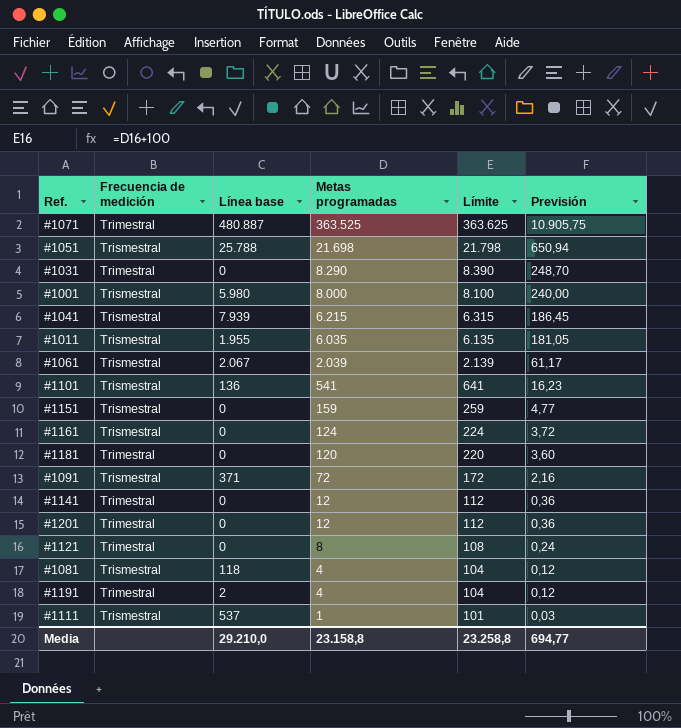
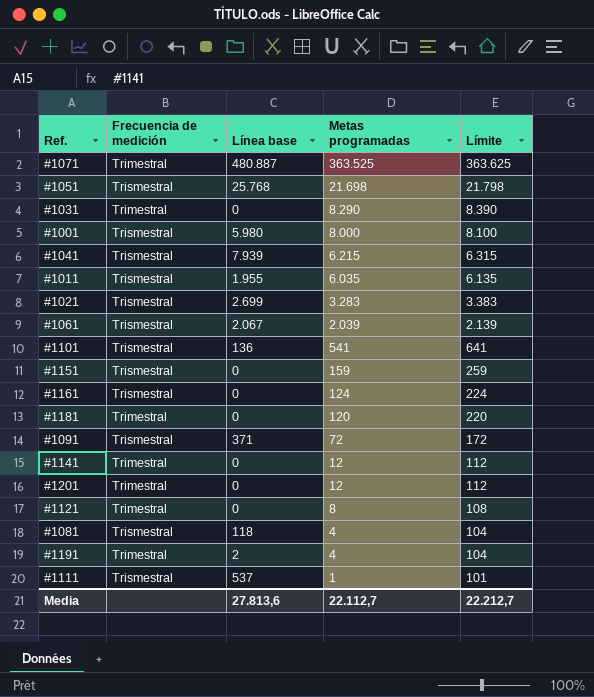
column Previsión | formula: [Metas programadas] * 0,03 -> none
#1051 | Línea base: 25.788 -> 25.768
row #1021: none -> Trismestral | 2.699 | 3.283 | 3.383
Media | Línea base: 29.210,0 -> 27.813,6
Media | Metas programadas: 23.158,8 -> 22.112,7
Media | Límite: 23.258,8 -> 22.212,7

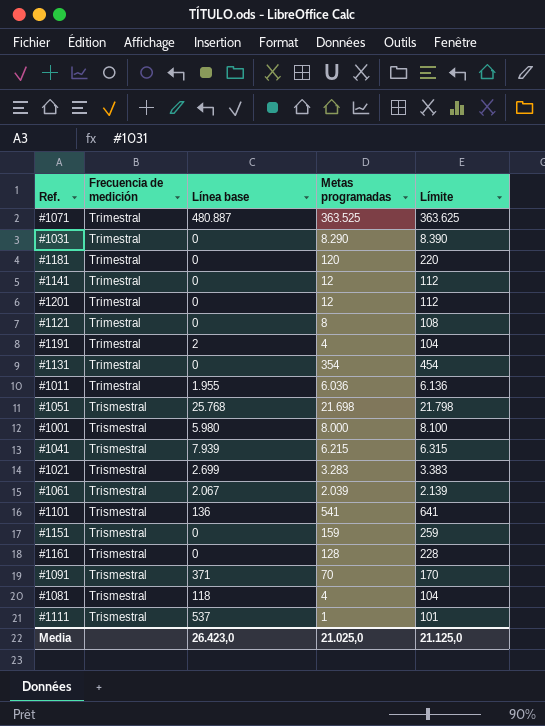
row order: Metas programadas descending -> Frecuencia de medición ascending
row #1131: none -> Trimestral | 0 | 354 | 454
#1011 | Frecuencia de medición: Trismestral -> Trimestral
#1011 | Metas programadas: 6.035 -> 6.036
#1011 | Límite: 6.135 -> 6.136
#1161 | Metas programadas: 124 -> 128
#1161 | Límite: 224 -> 228
#1091 | Metas programadas: 72 -> 70
#1091 | Límite: 172 -> 170
Media | Línea base: 27.813,6 -> 26.423,0
Media | Metas programadas: 22.112,7 -> 21.025,0
Media | Límite: 22.212,7 -> 21.125,0

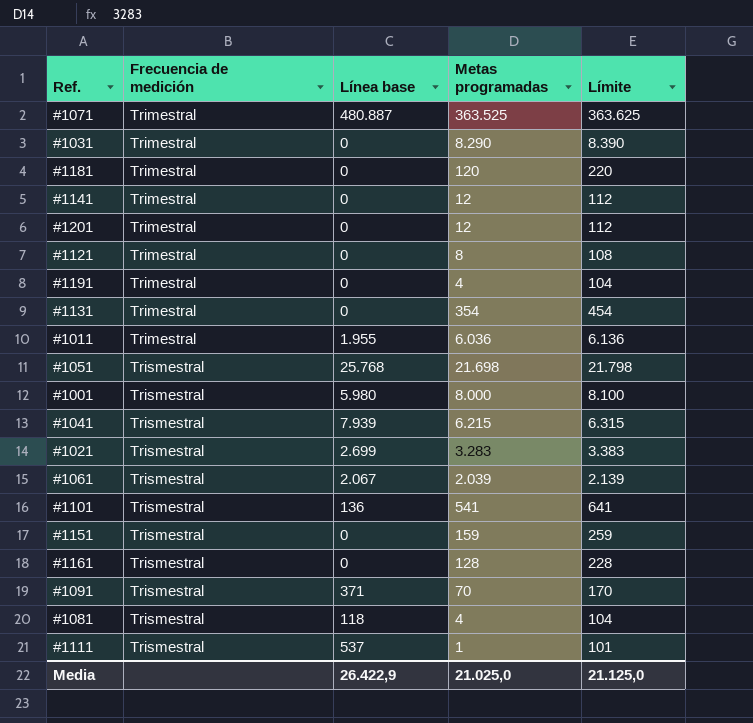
#1191 | Línea base: 2 -> 0
Media | Línea base: 26.423,0 -> 26.422,9

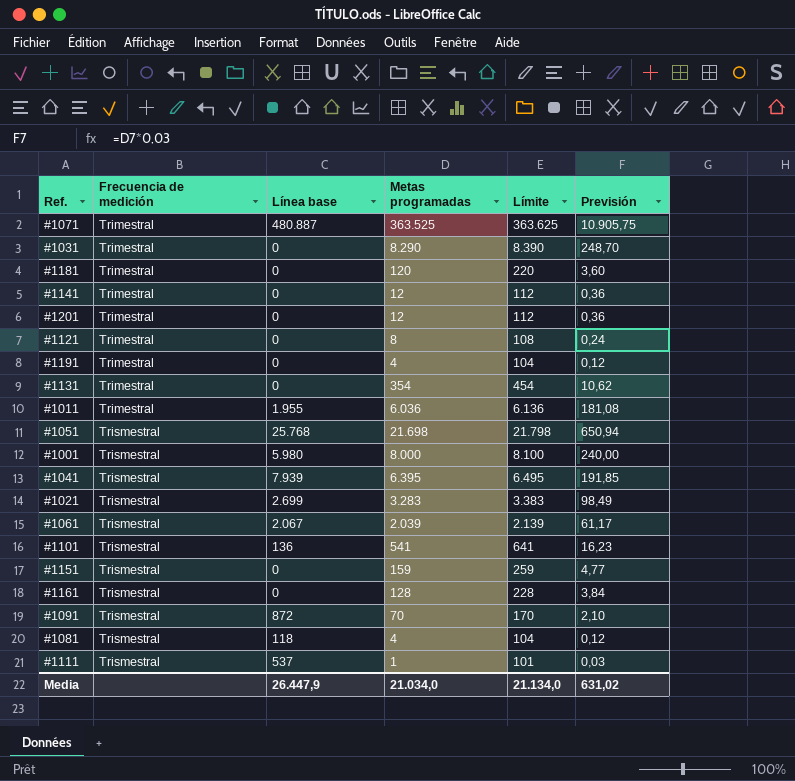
column Previsión | formula: none -> [Metas programadas] * 0,03
#1041 | Metas programadas: 6.215 -> 6.395
#1041 | Límite: 6.315 -> 6.495
#1091 | Línea base: 371 -> 872
Media | Línea base: 26.422,9 -> 26.447,9
Media | Metas programadas: 21.025,0 -> 21.034,0
Media | Límite: 21.125,0 -> 21.134,0

